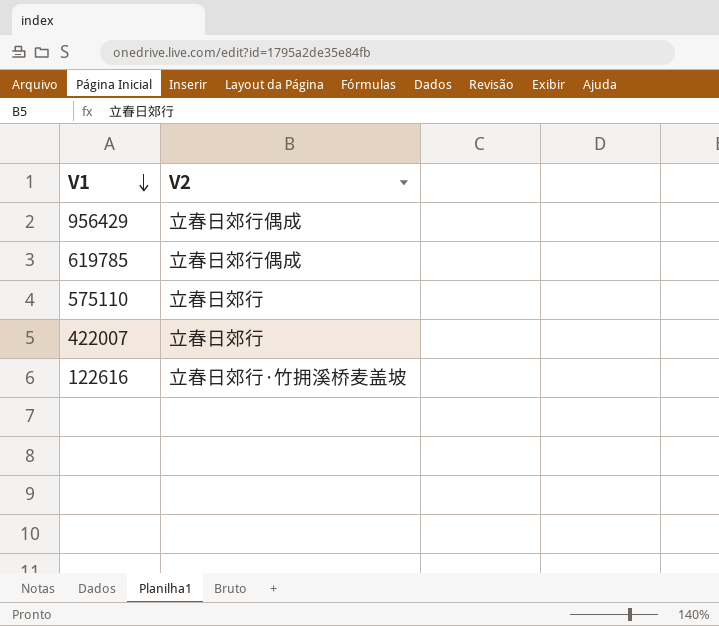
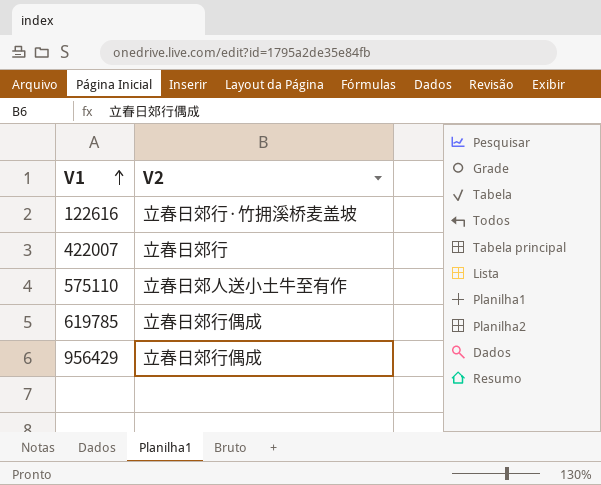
row order: V1 descending -> V1 ascending
575110 | V2: 立春日郊行 -> 立春日郊人送小土牛至有作

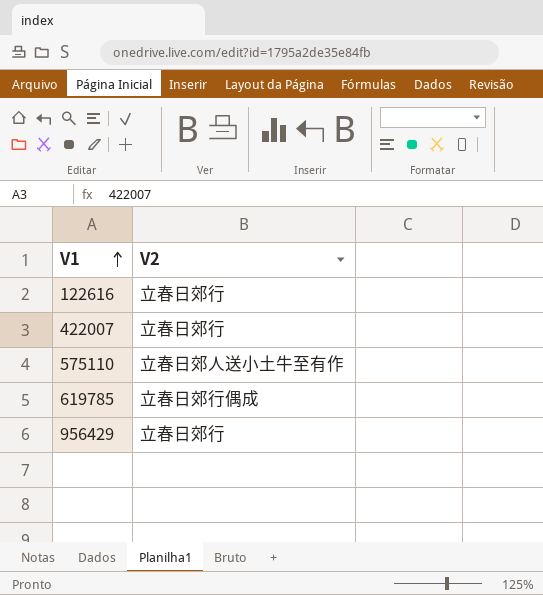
122616 | V2: 立春日郊行·竹拥溪桥麦盖坡 -> 立春日郊行
956429 | V2: 立春日郊行偶成 -> 立春日郊行

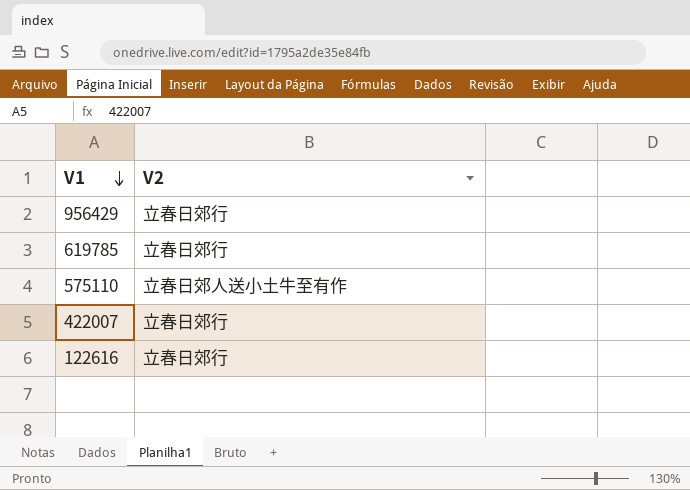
row order: V1 ascending -> V1 descending
619785 | V2: 立春日郊行偶成 -> 立春日郊行

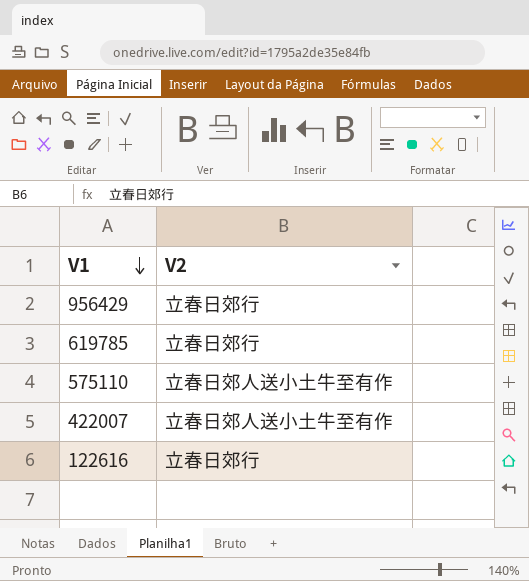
422007 | V2: 立春日郊行 -> 立春日郊人送小土牛至有作

